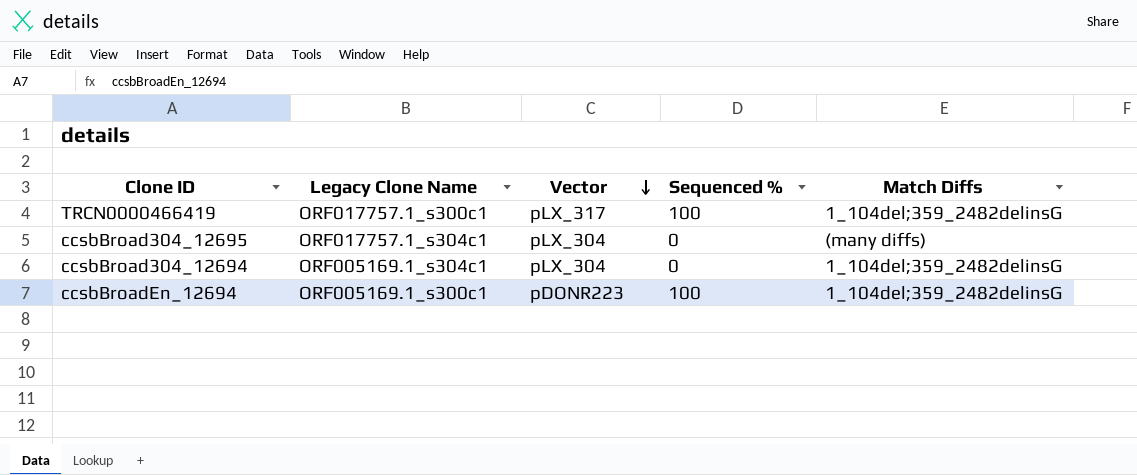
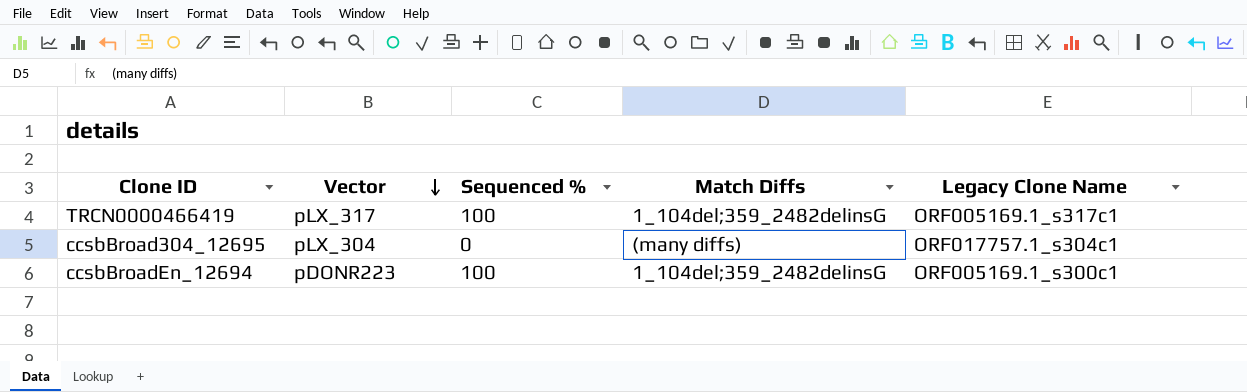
column Legacy Clone Name | position: 2 -> 5
row ccsbBroad304_12694: ORF005169.1_s304c1 | pLX_304 | 0 | 1_104del;359_2482delinsG -> none
TRCN0000466419 | Legacy Clone Name: ORF017757.1_s300c1 -> ORF005169.1_s317c1

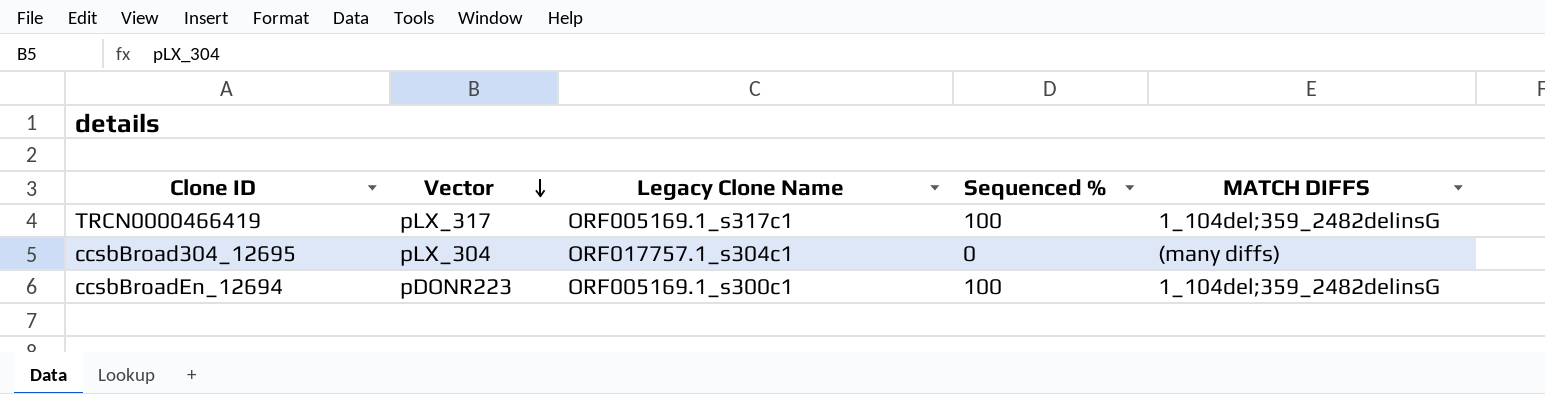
column Legacy Clone Name | position: 5 -> 3
column name: Match Diffs -> MATCH DIFFS

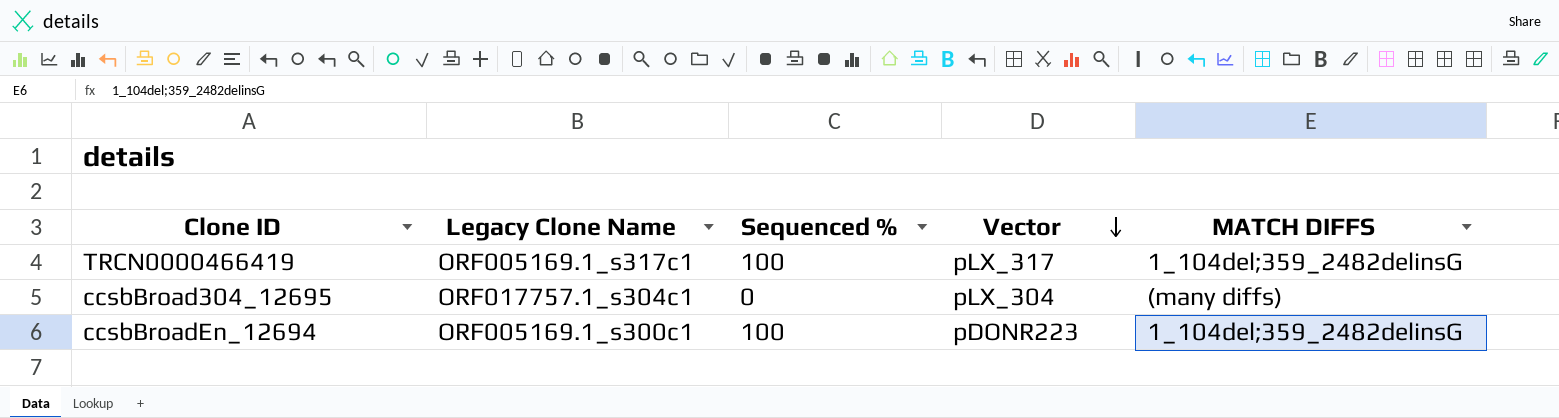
column Vector | position: 2 -> 4

